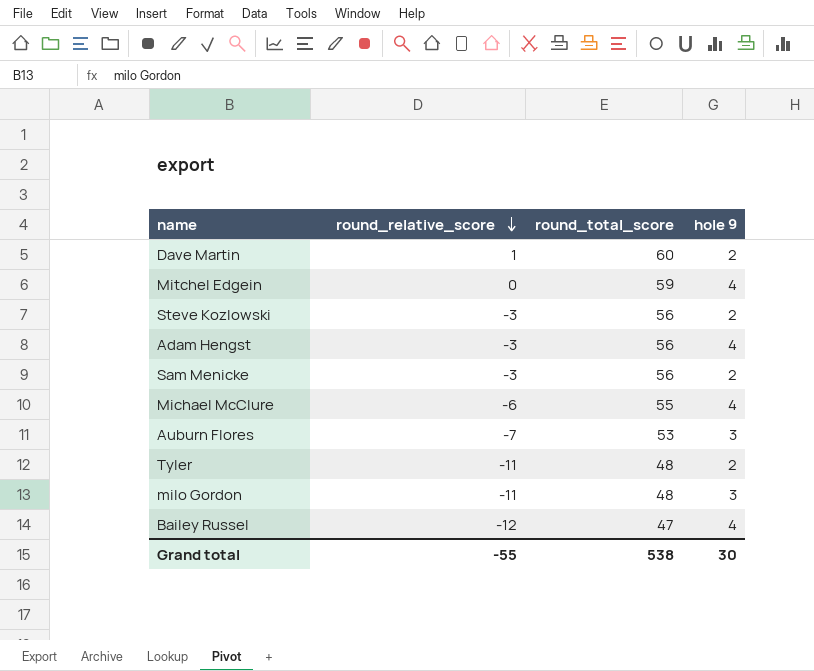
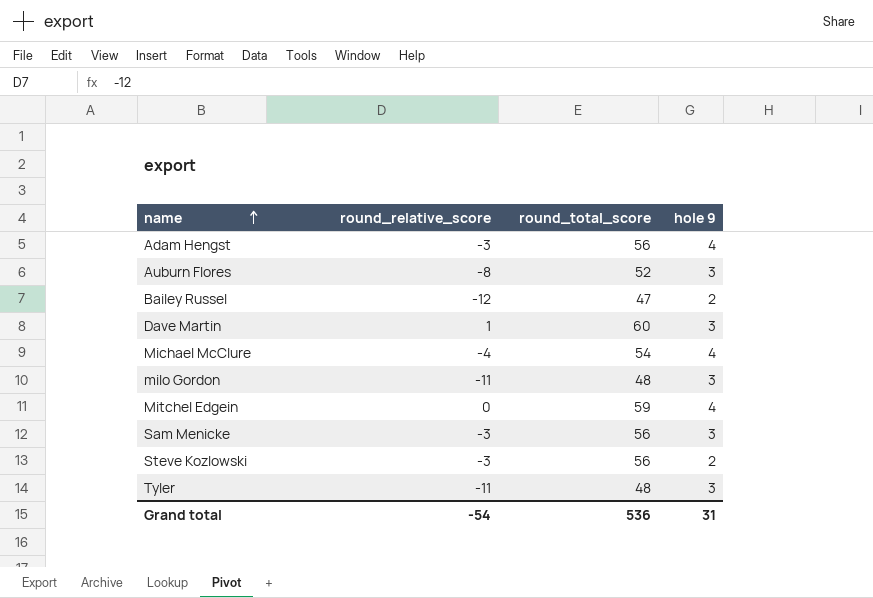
row order: round_relative_score descending -> name ascending
Auburn Flores | round_relative_score: -7 -> -8
Auburn Flores | round_total_score: 53 -> 52
Bailey Russel | hole 9: 4 -> 2
Dave Martin | hole 9: 2 -> 3
Michael McClure | round_relative_score: -6 -> -4
Michael McClure | round_total_score: 55 -> 54
Sam Menicke | hole 9: 2 -> 3
Tyler | hole 9: 2 -> 3
Grand total | round_relative_score: -55 -> -54
Grand total | round_total_score: 538 -> 536
Grand total | hole 9: 30 -> 31

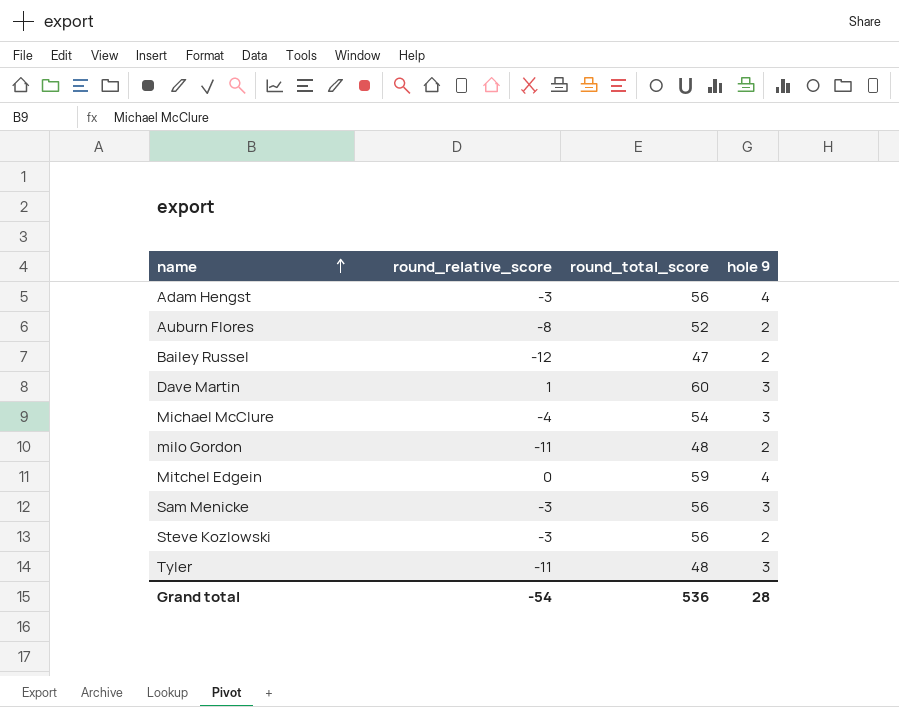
Auburn Flores | hole 9: 3 -> 2
Michael McClure | hole 9: 4 -> 3
milo Gordon | hole 9: 3 -> 2
Grand total | hole 9: 31 -> 28

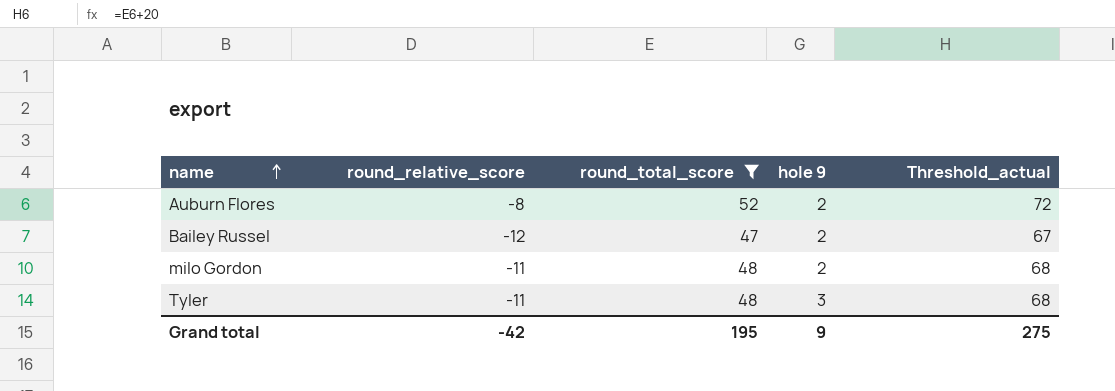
filter: none -> round_total_score <= 52
column Threshold_actual | formula: none -> [round_total_score] + 20
Grand total | round_relative_score: -54 -> -42
Grand total | round_total_score: 536 -> 195
Grand total | hole 9: 28 -> 9

